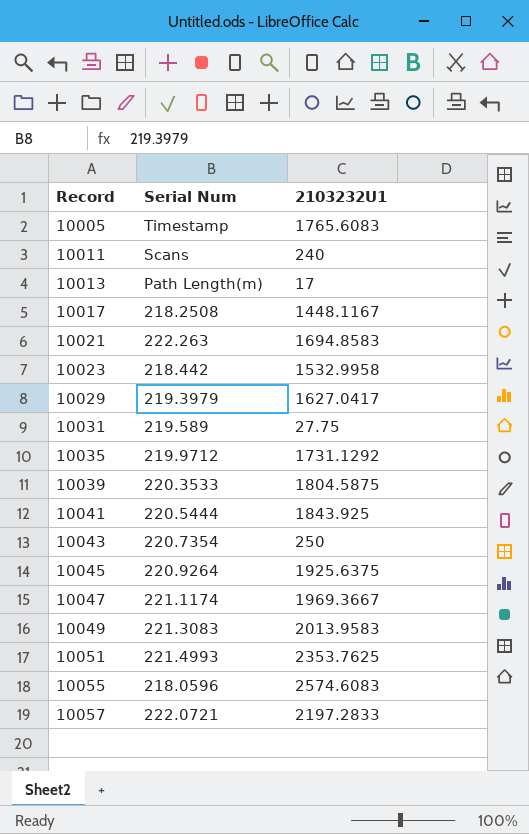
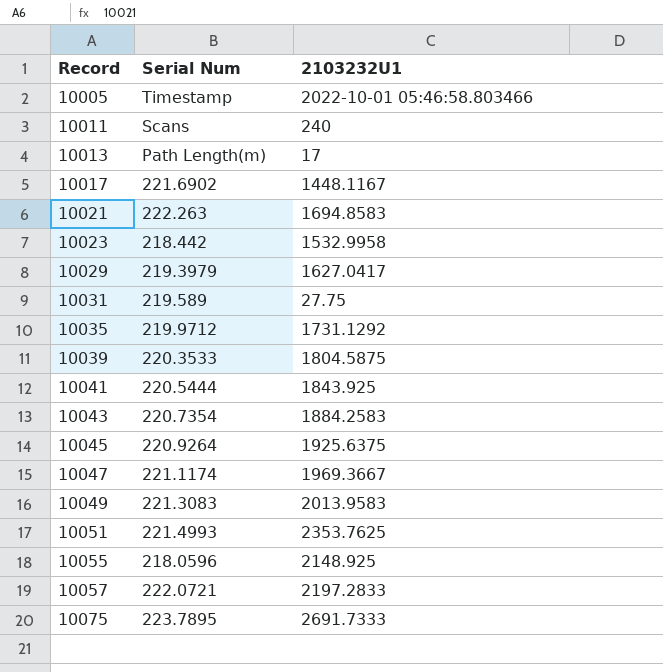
10005 | 2103232U1: 1765.6083 -> 2022-10-01 05:46:58.803466
10017 | Serial Num: 218.2508 -> 221.6902
10043 | 2103232U1: 250 -> 1884.2583
10055 | 2103232U1: 2574.6083 -> 2148.925
row 10075: none -> 223.7895 | 2691.7333

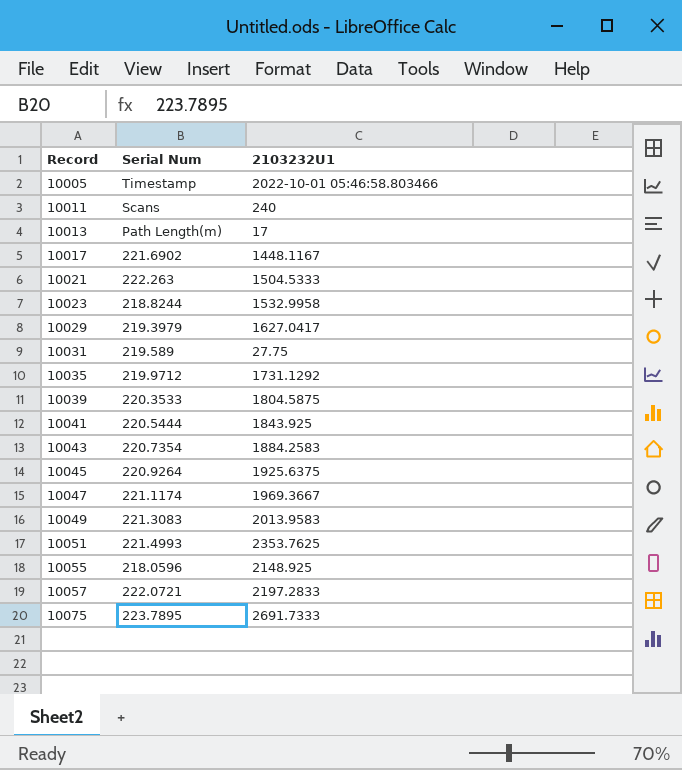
10021 | 2103232U1: 1694.8583 -> 1504.5333
10023 | Serial Num: 218.442 -> 218.8244

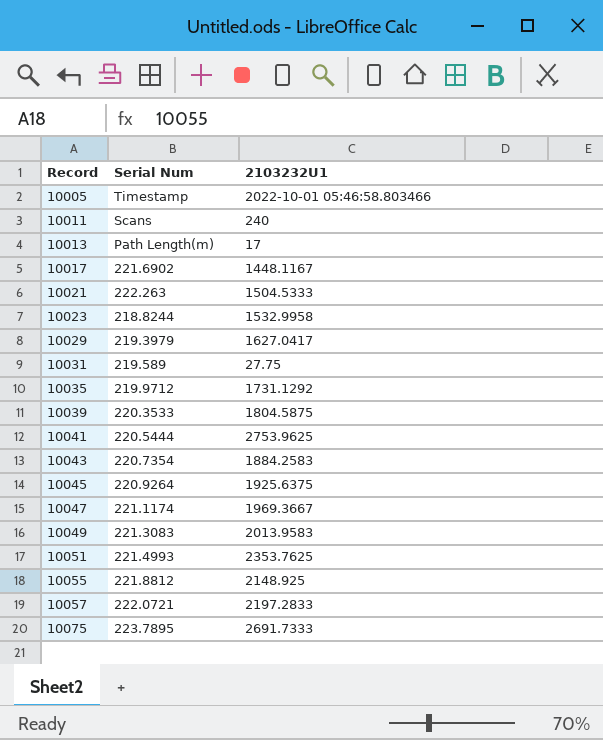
10041 | 2103232U1: 1843.925 -> 2753.9625
10055 | Serial Num: 218.0596 -> 221.8812

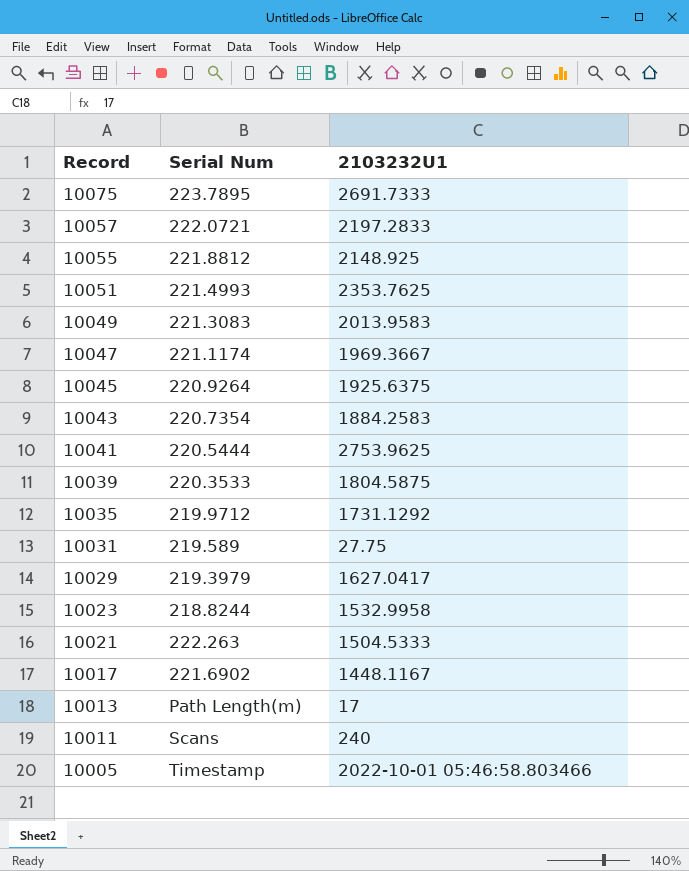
row order: Record ascending -> Record descending

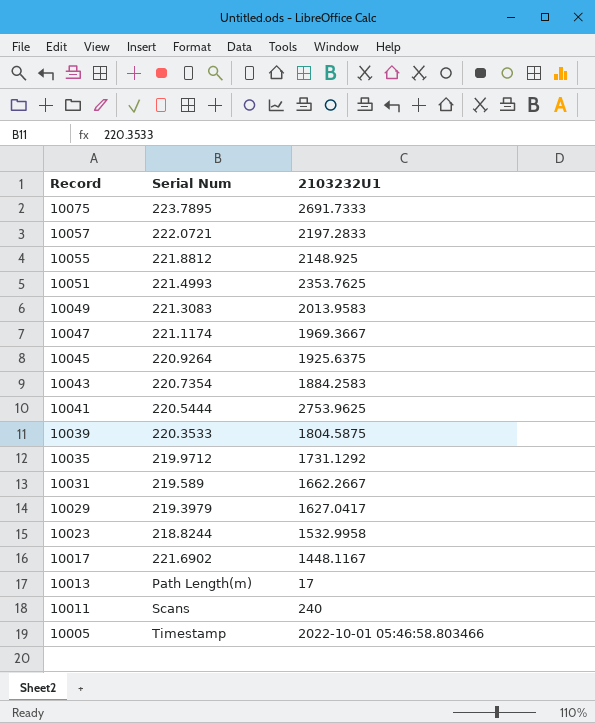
row 10021: 222.263 | 1504.5333 -> none
10031 | 2103232U1: 27.75 -> 1662.2667

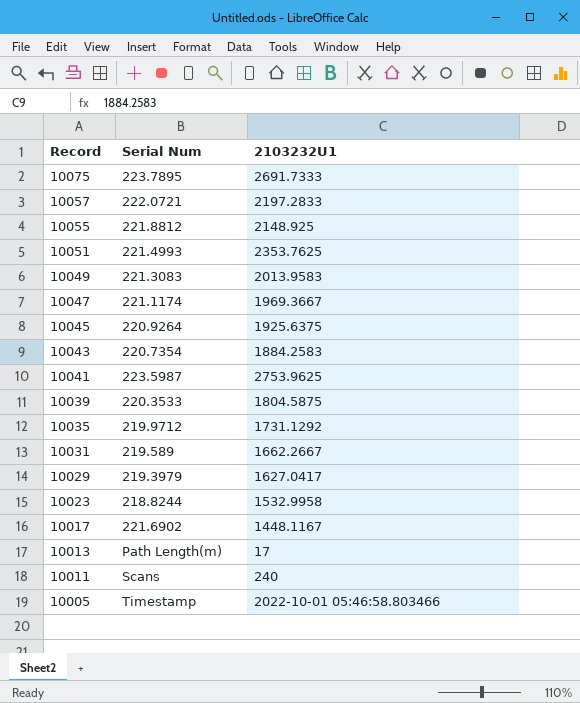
10041 | Serial Num: 220.5444 -> 223.5987

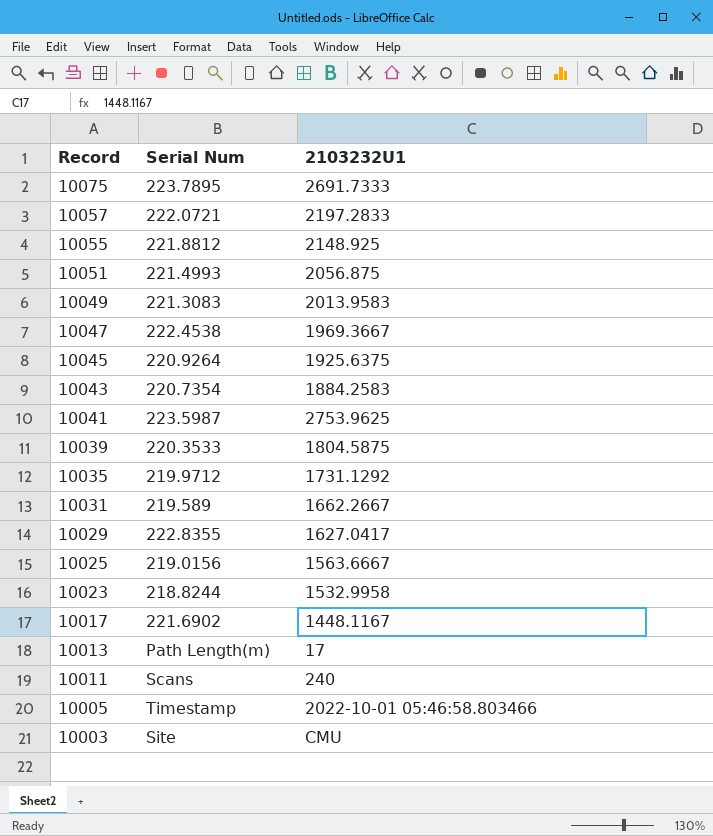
10051 | 2103232U1: 2353.7625 -> 2056.875
10047 | Serial Num: 221.1174 -> 222.4538
10029 | Serial Num: 219.3979 -> 222.8355
row 10025: none -> 219.0156 | 1563.6667
row 10003: none -> Site | CMU

